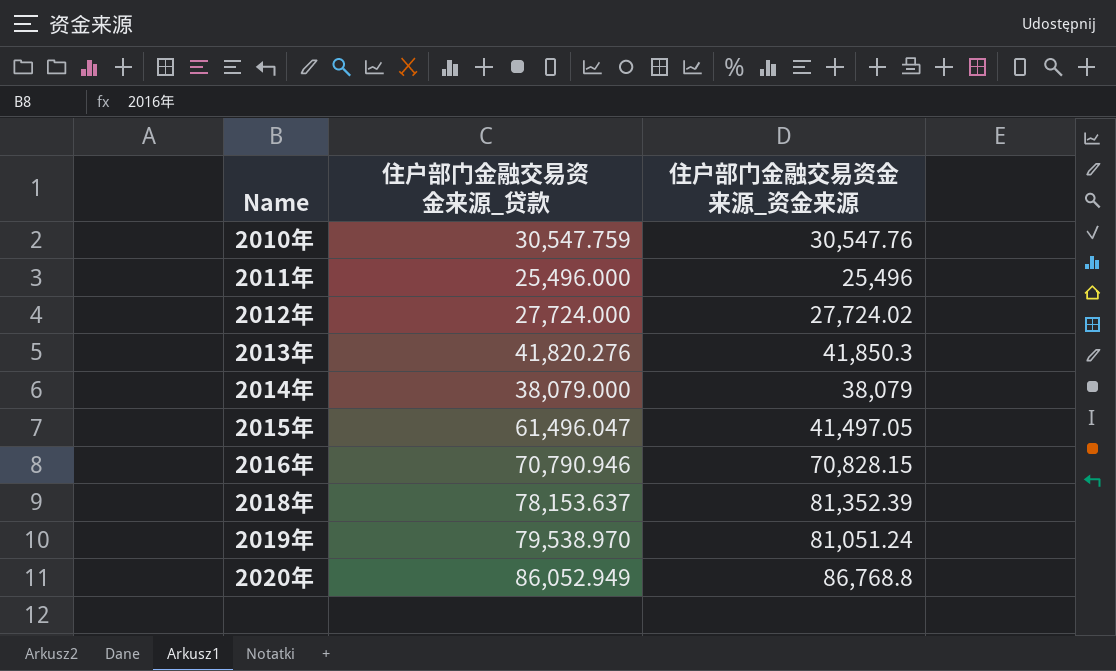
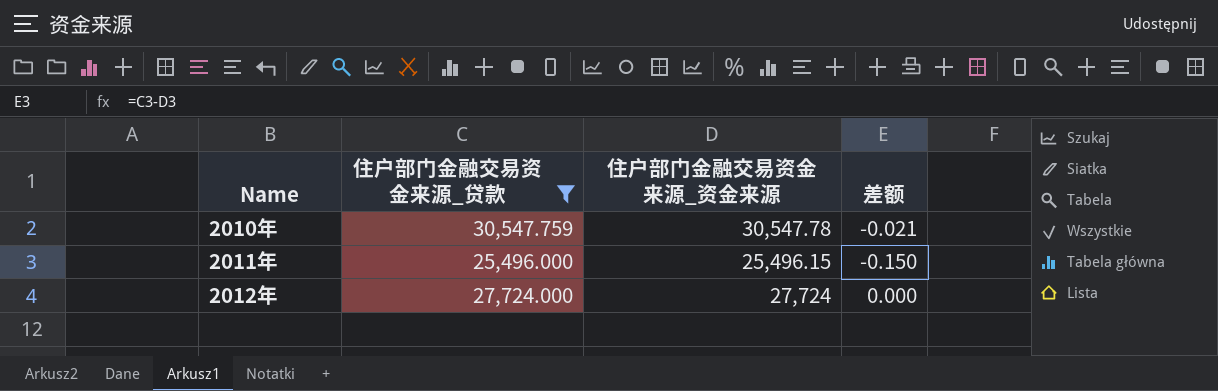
filter: none -> 住户部门金融交易资金来源_贷款 <= 30,547.759
column 差额 | formula: none -> [住户部门金融交易资金来源_贷款] - [住户部门金融交易资金来源_资金来源]
2010年 | 住户部门金融交易资金来源_资金来源: 30,547.76 -> 30,547.78
2011年 | 住户部门金融交易资金来源_资金来源: 25,496 -> 25,496.15
2012年 | 住户部门金融交易资金来源_资金来源: 27,724.02 -> 27,724

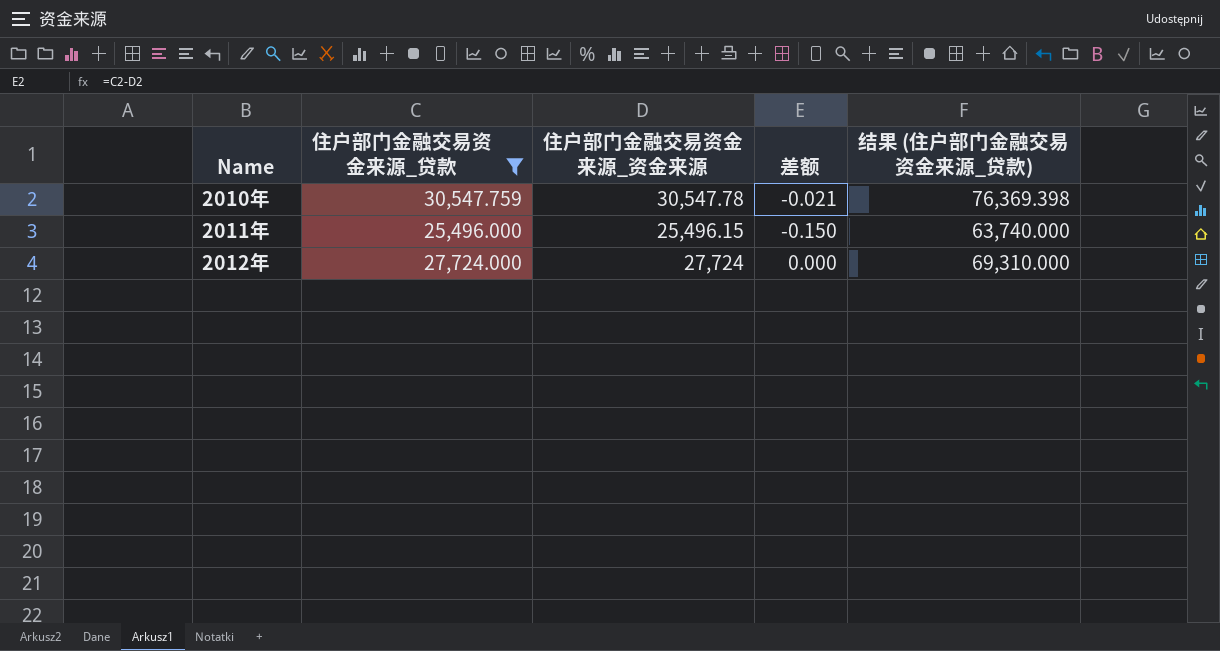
column 结果 (住户部门金融交易资金来源_贷款) | formula: none -> [住户部门金融交易资金来源_贷款] * 2.5

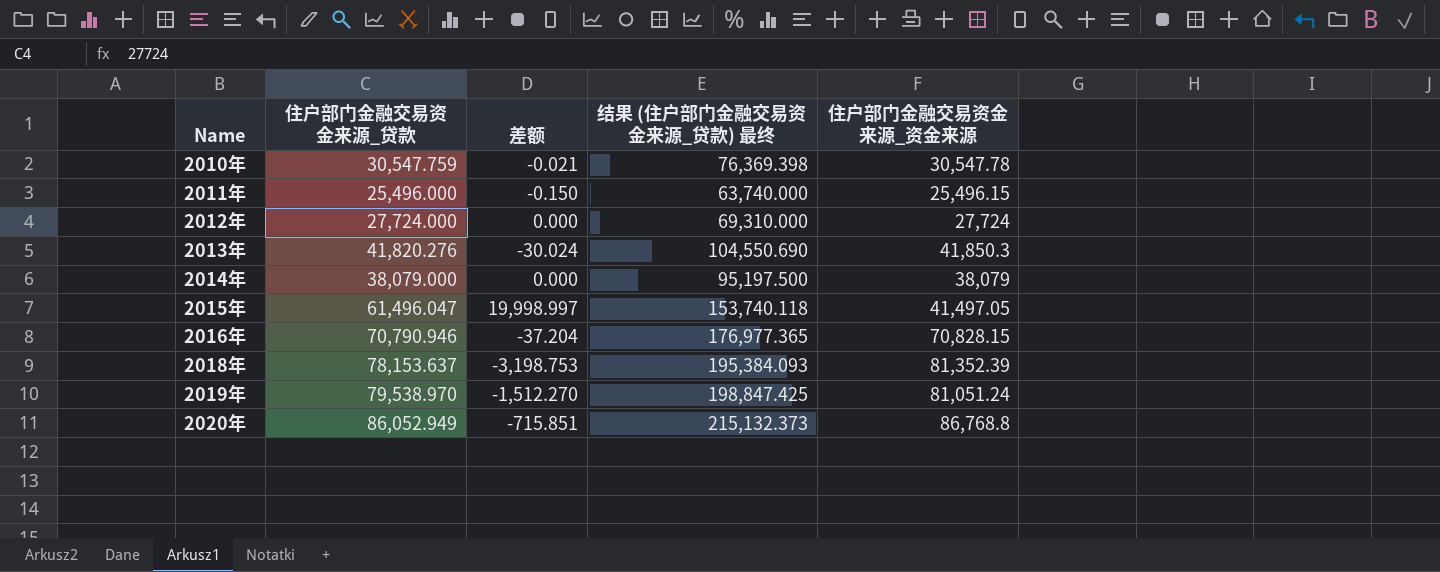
filter: 住户部门金融交易资金来源_贷款 <= 30,547.759 -> none
column name: 结果 (住户部门金融交易资金来源_贷款) -> 结果 (住户部门金融交易资金来源_贷款) 最终
column 住户部门金融交易资金来源_资金来源 | position: 3 -> 5

